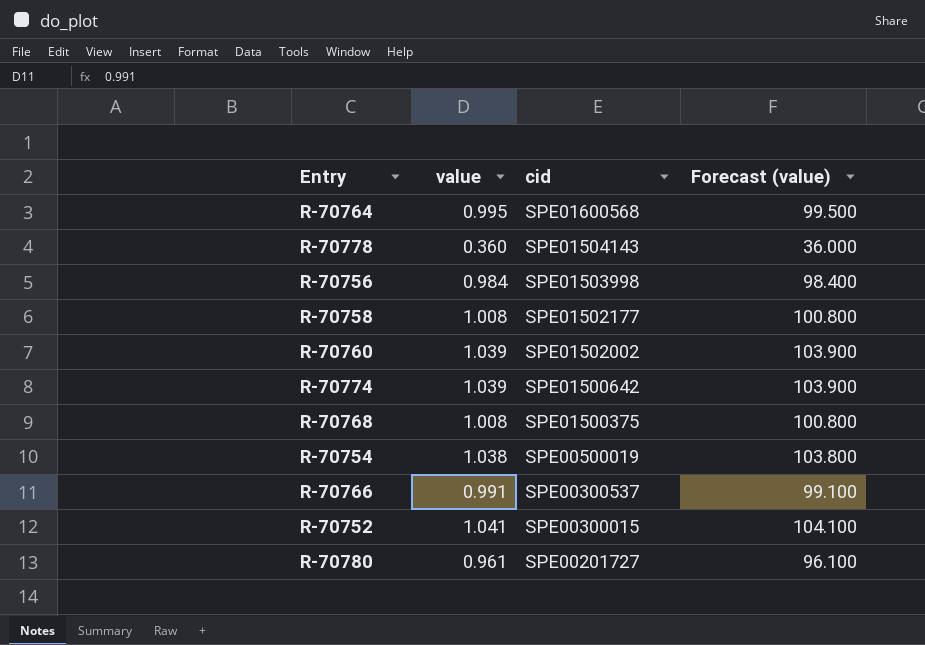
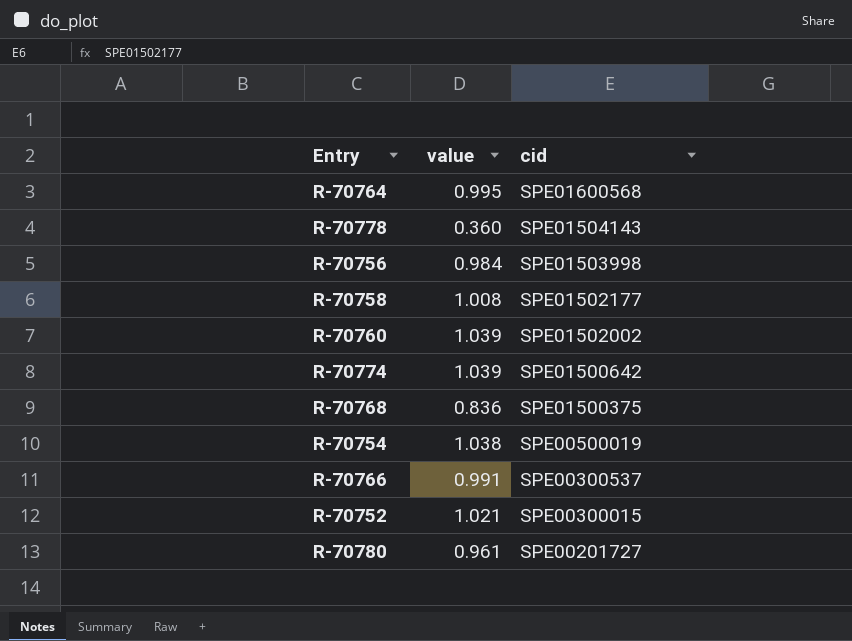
column Forecast (value) | formula: [value] * 100 -> none
R-70768 | value: 1.008 -> 0.836
R-70752 | value: 1.041 -> 1.021

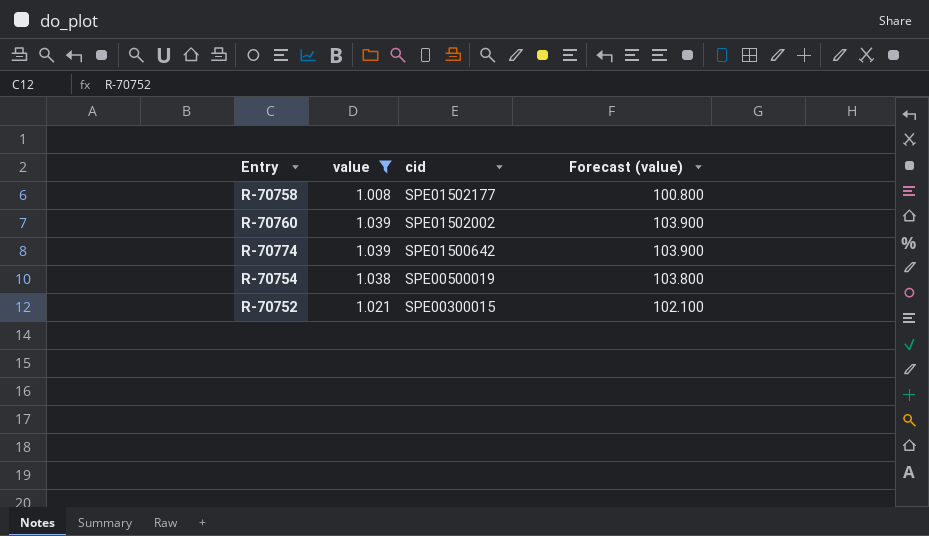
filter: none -> value >= 1.008
column Forecast (value) | formula: none -> [value] * 100

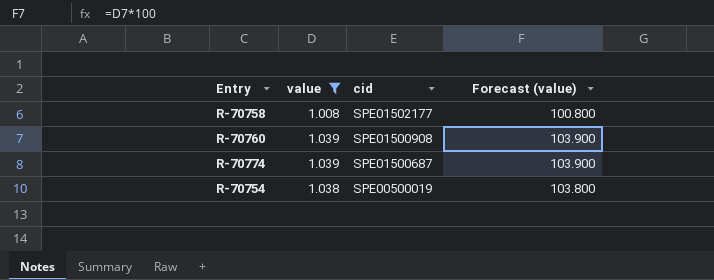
row R-70752: 1.021 | SPE00300015 | 102.100 -> none
R-70760 | cid: SPE01502002 -> SPE01500908
R-70774 | cid: SPE01500642 -> SPE01500687

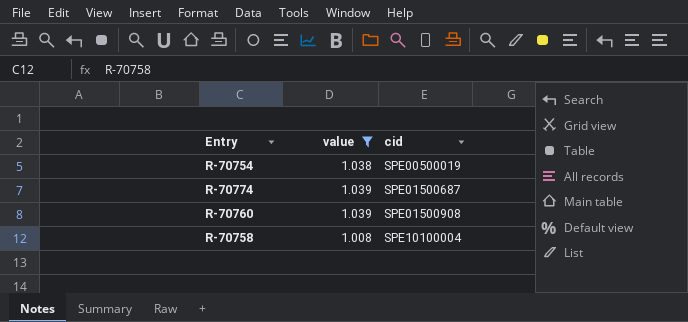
row order: cid descending -> cid ascending
column Forecast (value) | formula: [value] * 100 -> none
R-70758 | cid: SPE01502177 -> SPE10100004

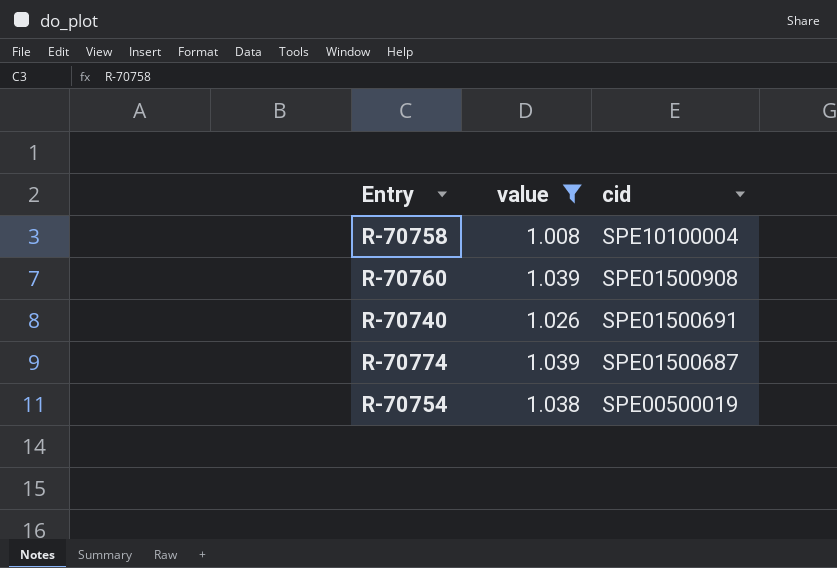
row order: cid ascending -> cid descending
row R-70740: none -> 1.026 | SPE01500691

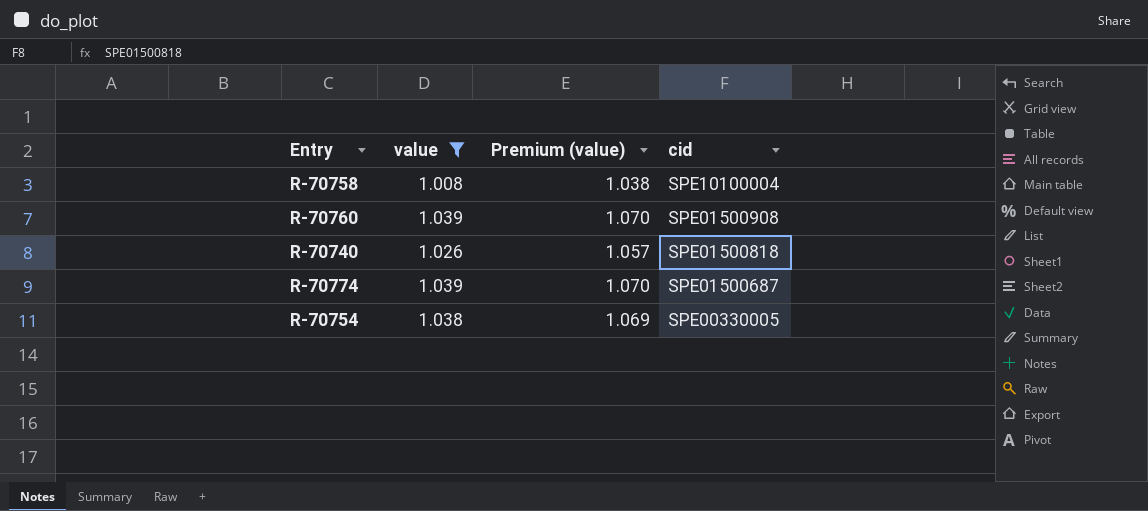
column Premium (value) | formula: none -> [value] * 1.03
R-70740 | cid: SPE01500691 -> SPE01500818
R-70754 | cid: SPE00500019 -> SPE00330005

